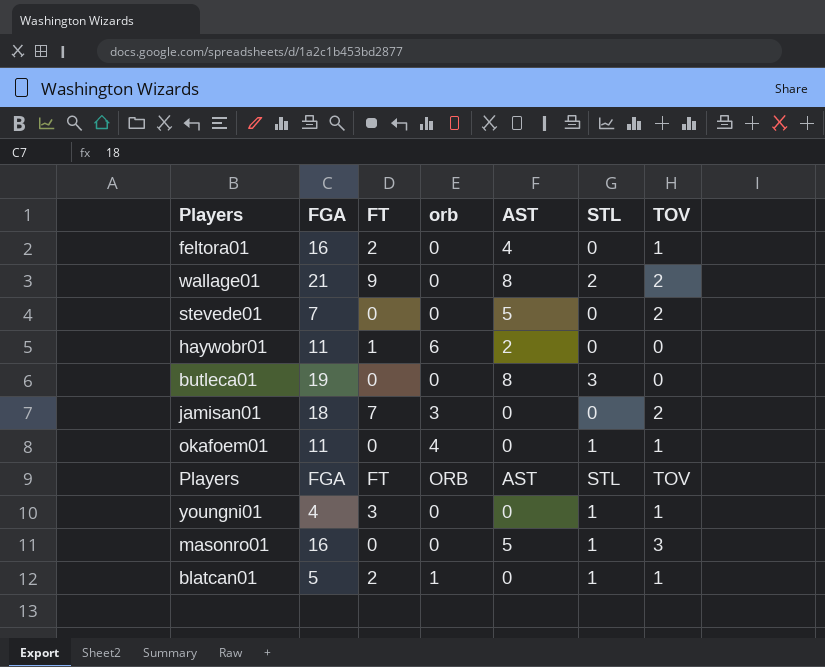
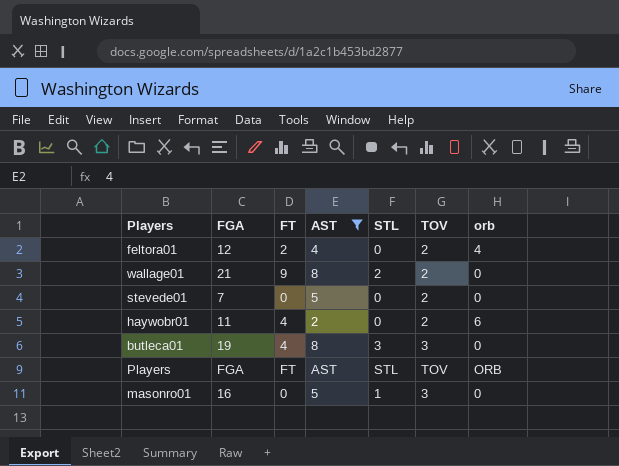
filter: none -> AST != 0
column orb | position: 4 -> 7
feltora01 | FGA: 16 -> 12
feltora01 | TOV: 1 -> 2
feltora01 | orb: 0 -> 4
haywobr01 | FT: 1 -> 4
haywobr01 | TOV: 0 -> 2
butleca01 | FT: 0 -> 4
butleca01 | TOV: 0 -> 3

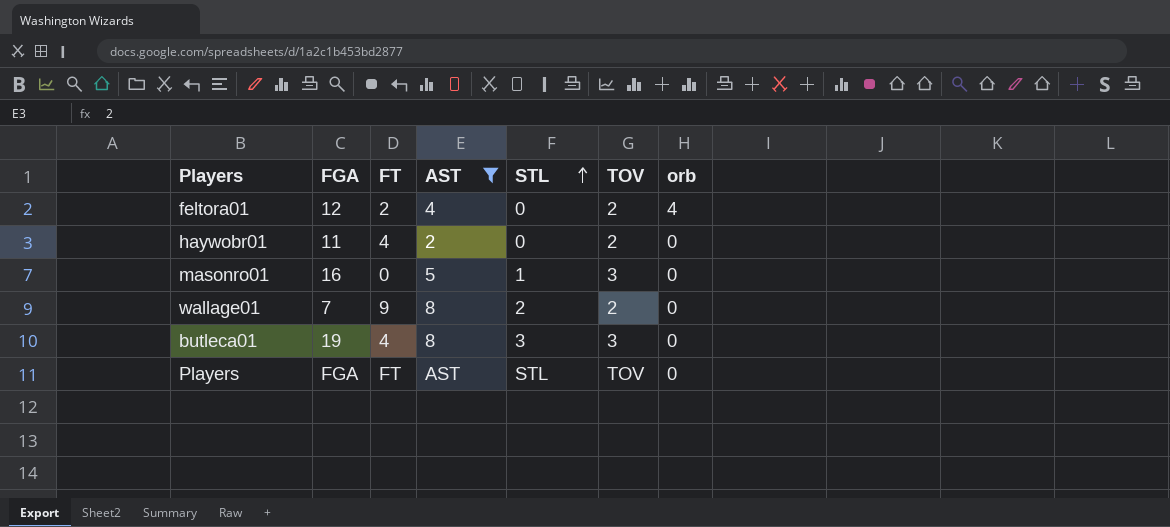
row order: none -> STL ascending
row stevede01: 7 | 0 | 5 | 0 | 2 | 0 -> none
haywobr01 | orb: 6 -> 0
wallage01 | FGA: 21 -> 7
Players | orb: ORB -> 0

